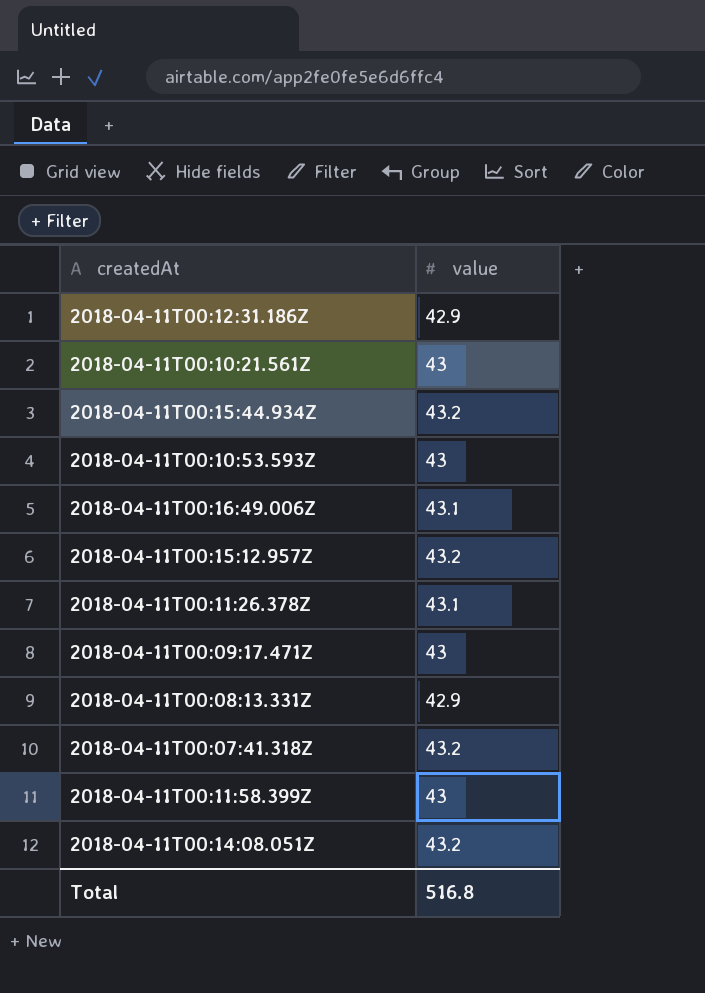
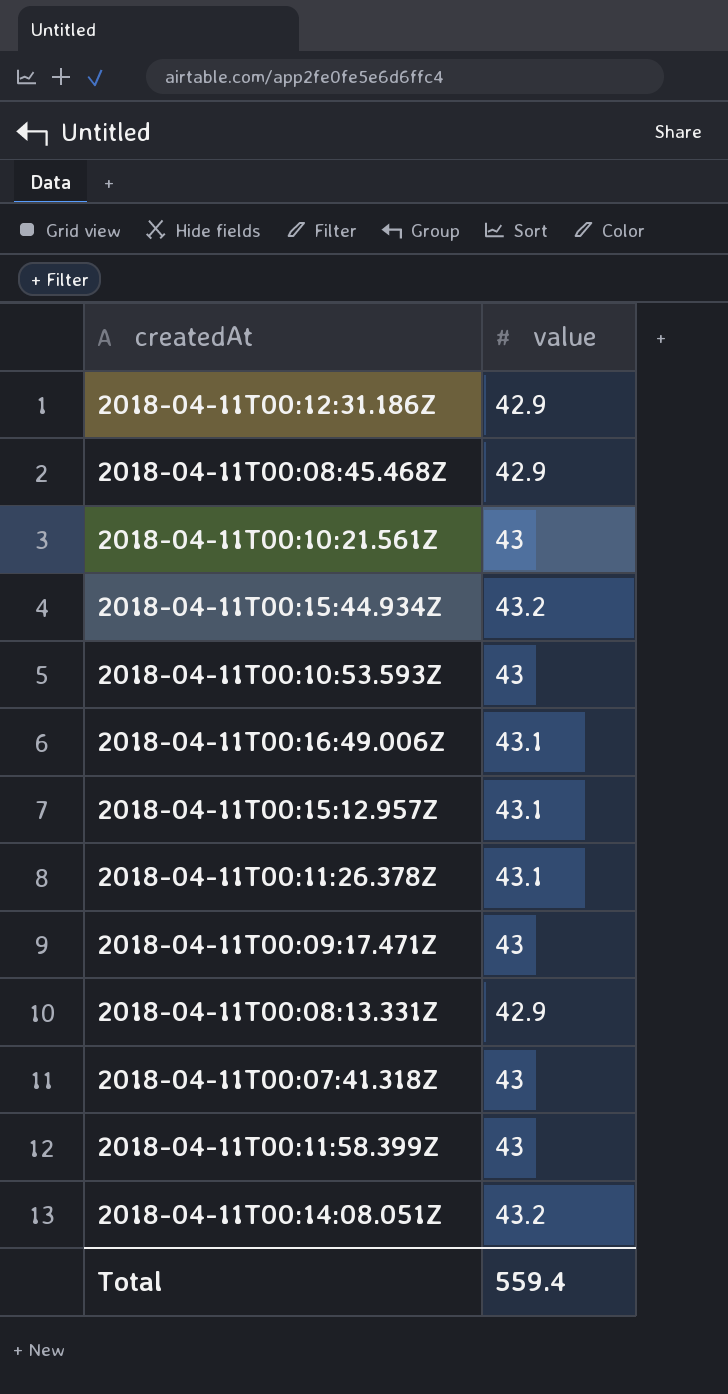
row 2018-04-11T00:08:45.468Z: none -> 42.9
2018-04-11T00:15:12.957Z | value: 43.2 -> 43.1
2018-04-11T00:07:41.318Z | value: 43.2 -> 43
Total | value: 516.8 -> 559.4

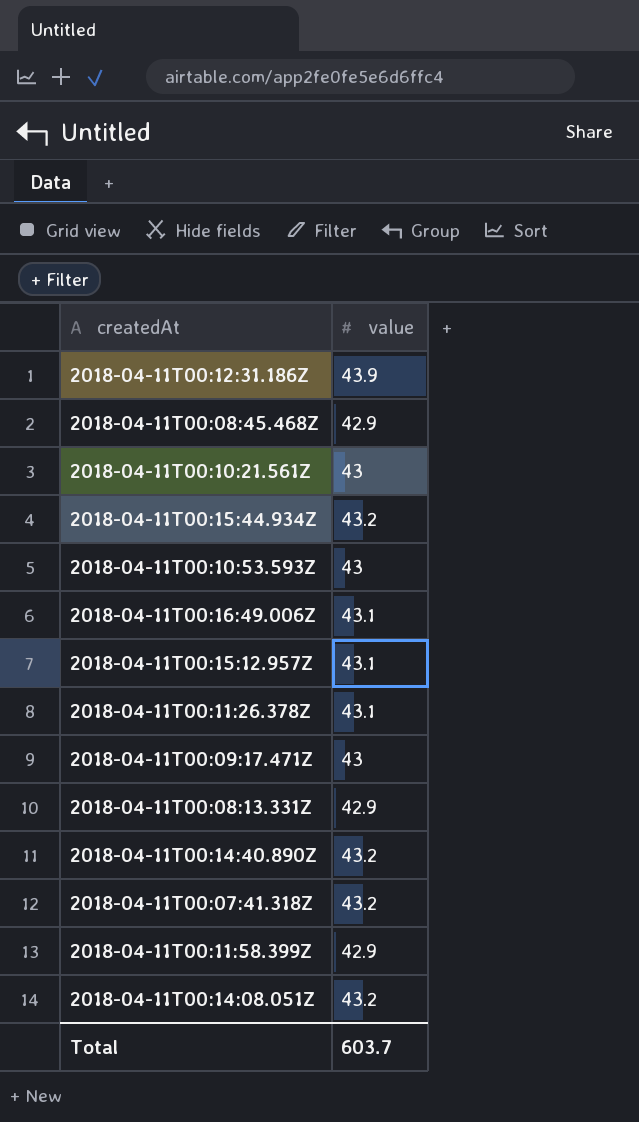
2018-04-11T00:12:31.186Z | value: 42.9 -> 43.9
row 2018-04-11T00:14:40.890Z: none -> 43.2
2018-04-11T00:07:41.318Z | value: 43 -> 43.2
2018-04-11T00:11:58.399Z | value: 43 -> 42.9
Total | value: 559.4 -> 603.7

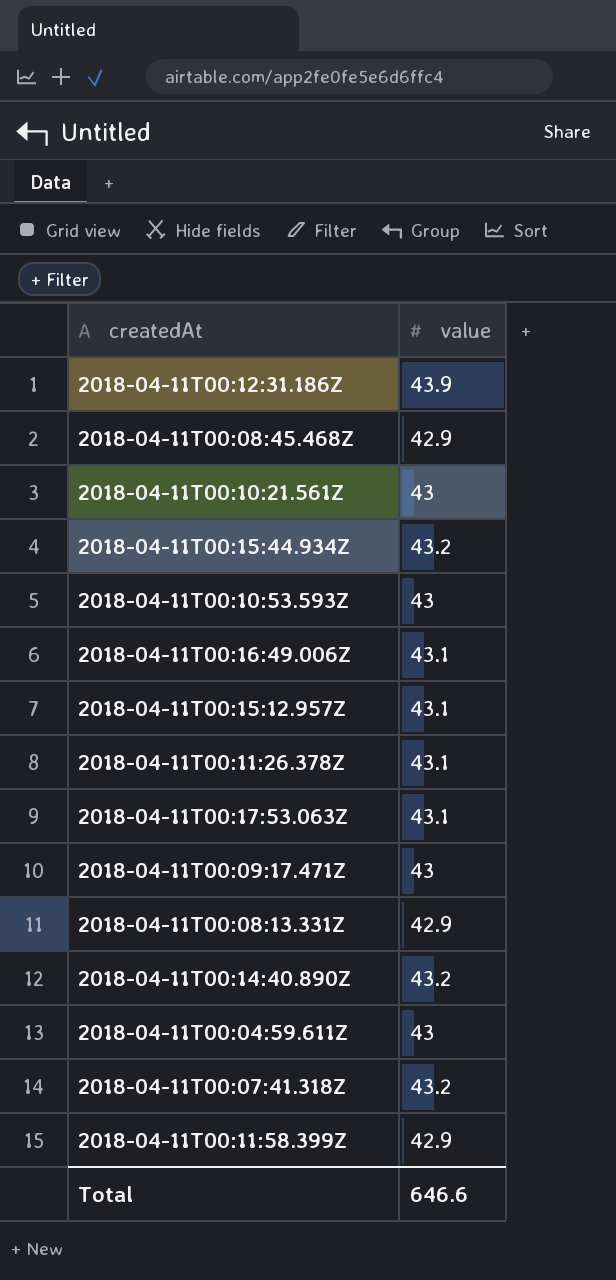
row 2018-04-11T00:14:08.051Z: 43.2 -> none
row 2018-04-11T00:17:53.063Z: none -> 43.1
row 2018-04-11T00:04:59.611Z: none -> 43
Total | value: 603.7 -> 646.6

